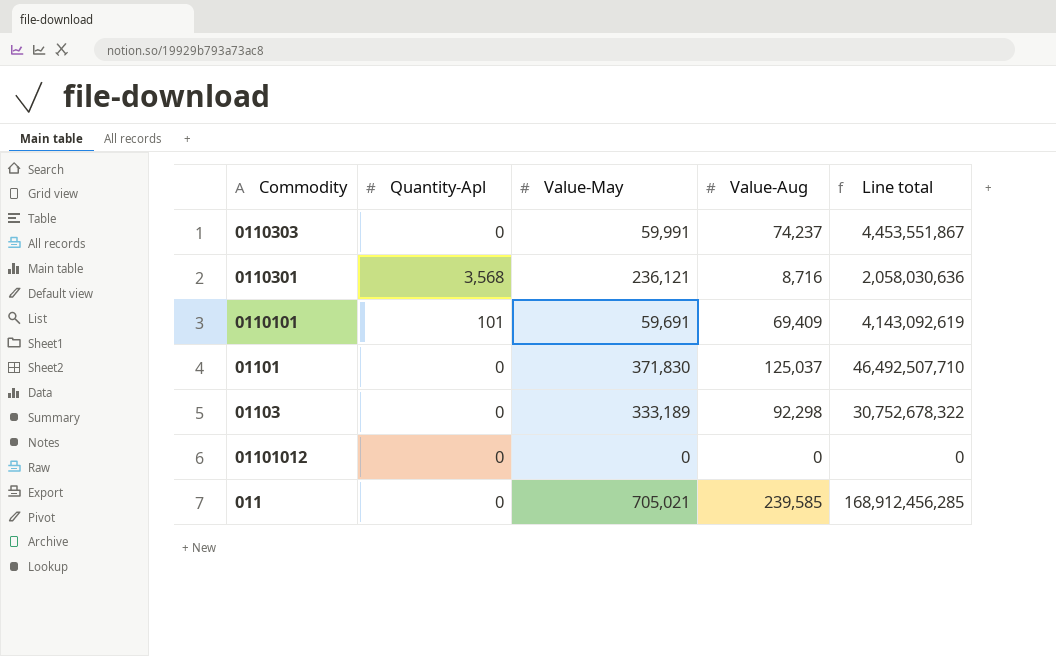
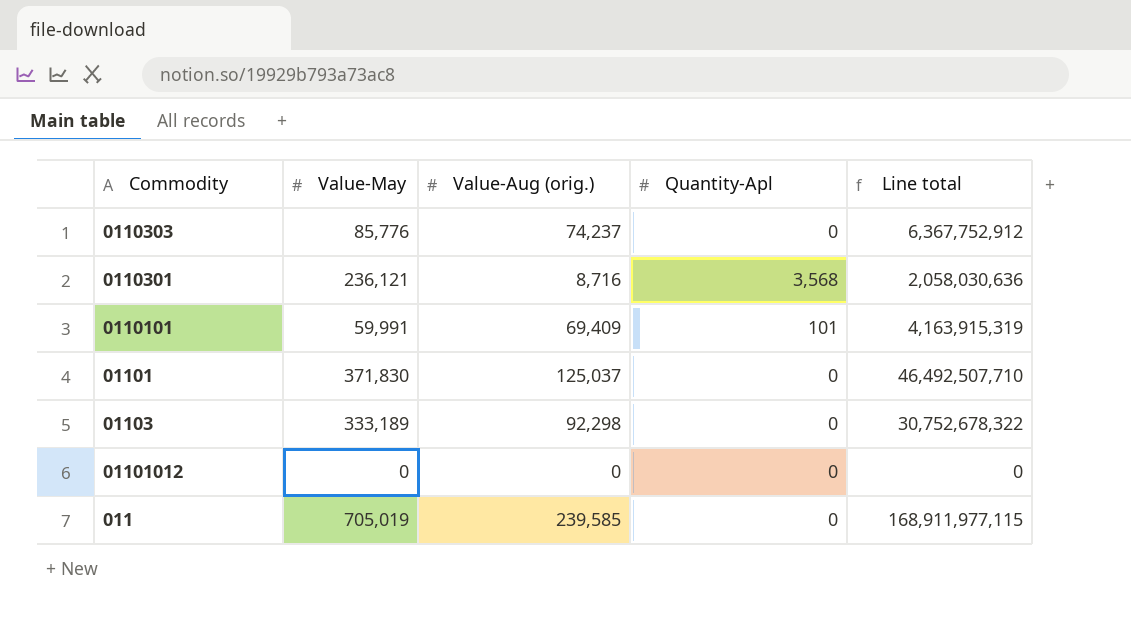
column name: Value-Aug -> Value-Aug (orig.)
column Quantity-Apl | position: 2 -> 4
0110303 | Value-May: 59,991 -> 85,776
0110303 | Line total: 4,453,551,867 -> 6,367,752,912
0110101 | Value-May: 59,691 -> 59,991
0110101 | Line total: 4,143,092,619 -> 4,163,915,319
011 | Value-May: 705,021 -> 705,019
011 | Line total: 168,912,456,285 -> 168,911,977,115

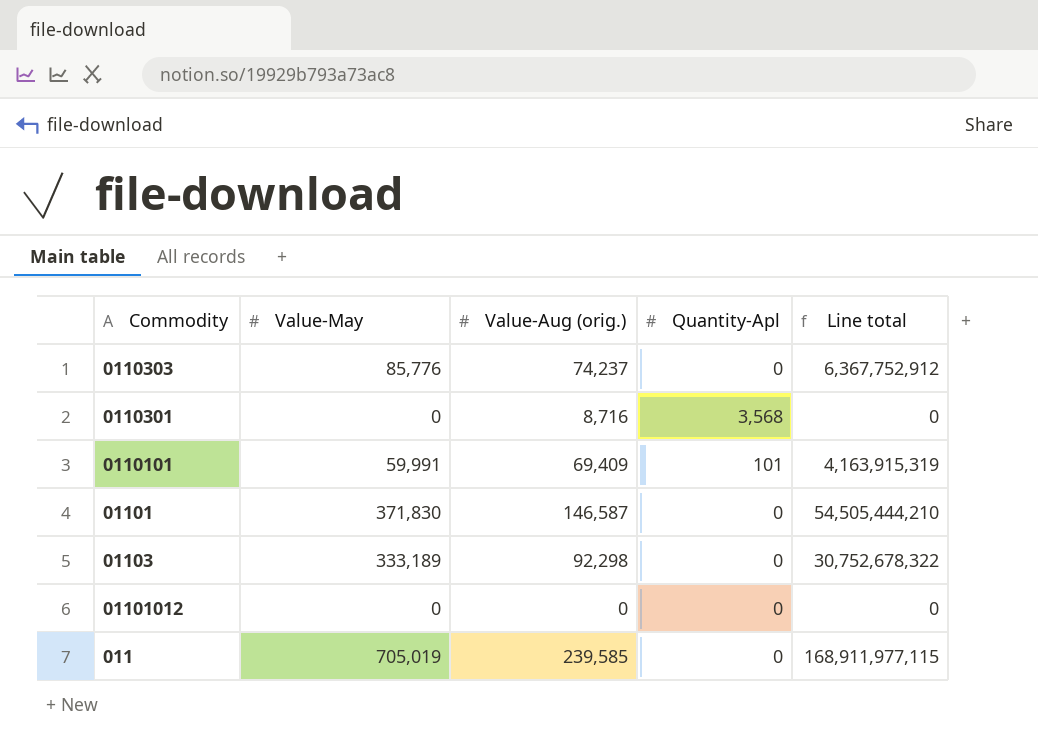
0110301 | Value-May: 236,121 -> 0
0110301 | Line total: 2,058,030,636 -> 0
01101 | Value-Aug (orig.): 125,037 -> 146,587
01101 | Line total: 46,492,507,710 -> 54,505,444,210

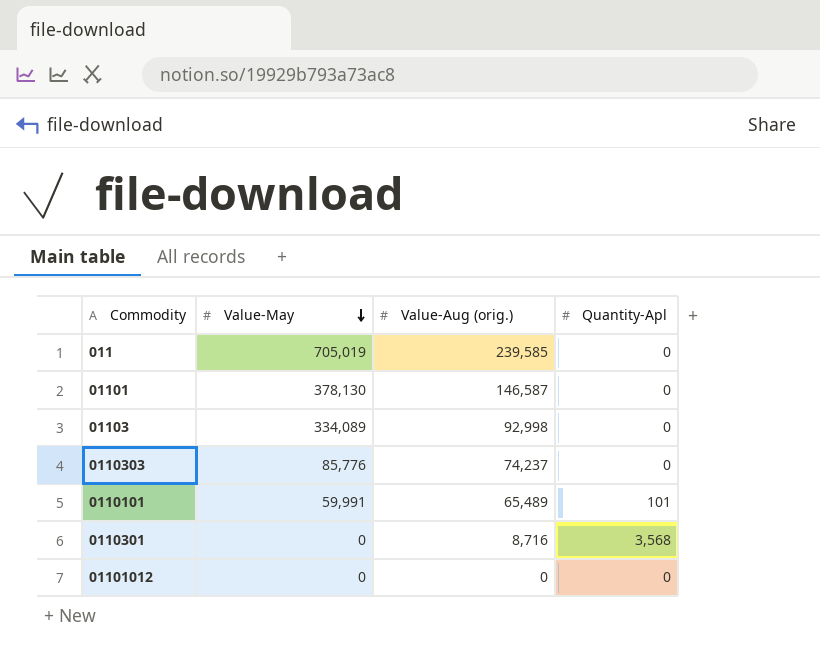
row order: none -> Value-May descending
column Line total | formula: [Value-May] * [Value-Aug (orig.)] -> none
01101 | Value-May: 371,830 -> 378,130
01103 | Value-May: 333,189 -> 334,089
01103 | Value-Aug (orig.): 92,298 -> 92,998
0110101 | Value-Aug (orig.): 69,409 -> 65,489

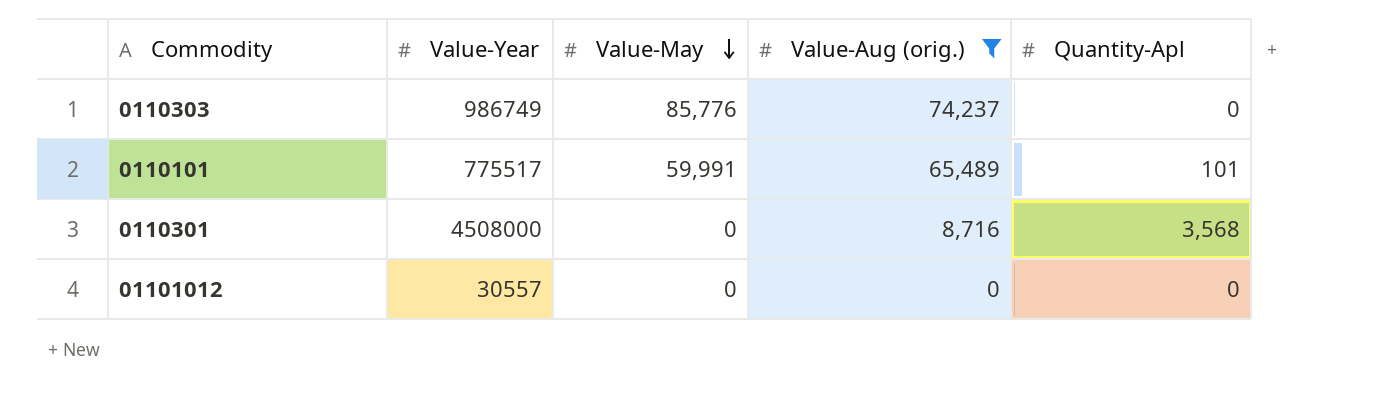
filter: none -> Value-Aug (orig.) <= 74,237
column Value-Year | position: none -> 2

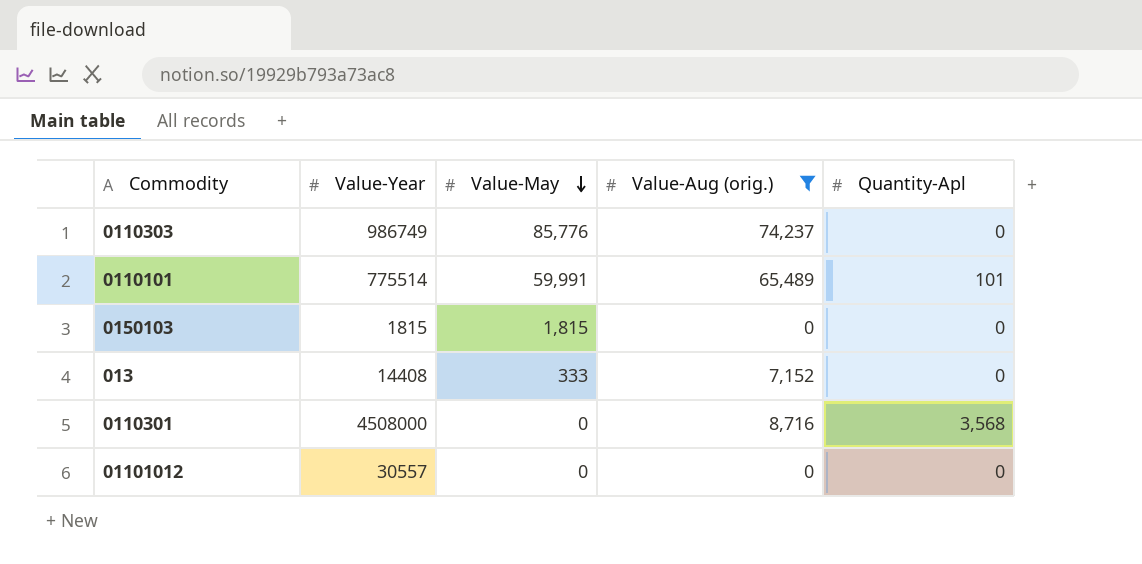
0110101 | Value-Year: 775517 -> 775514
row 0150103: none -> 1815 | 1,815 | 0 | 0
row 013: none -> 14408 | 333 | 7,152 | 0

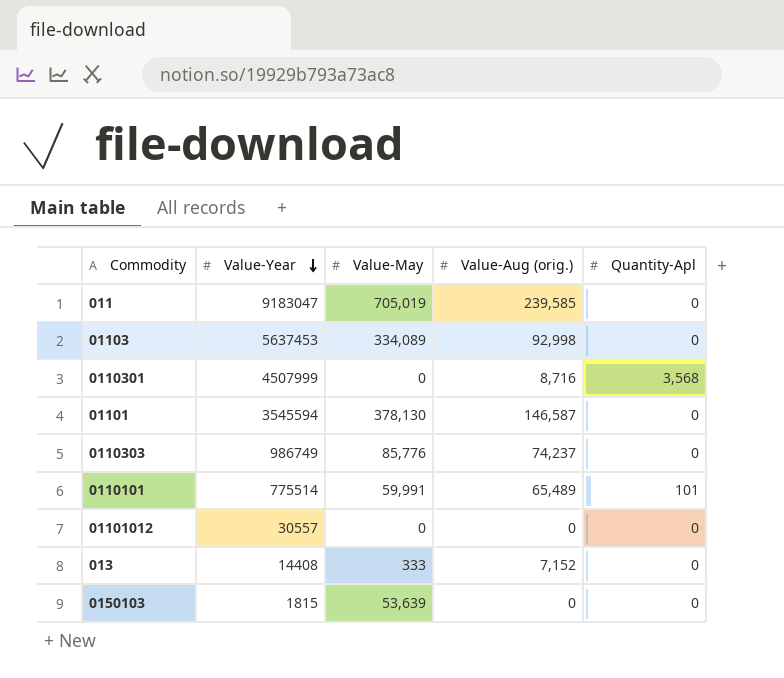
filter: Value-Aug (orig.) <= 74,237 -> none
row order: Value-May descending -> Value-Year descending
0110301 | Value-Year: 4508000 -> 4507999
0150103 | Value-May: 1,815 -> 53,639

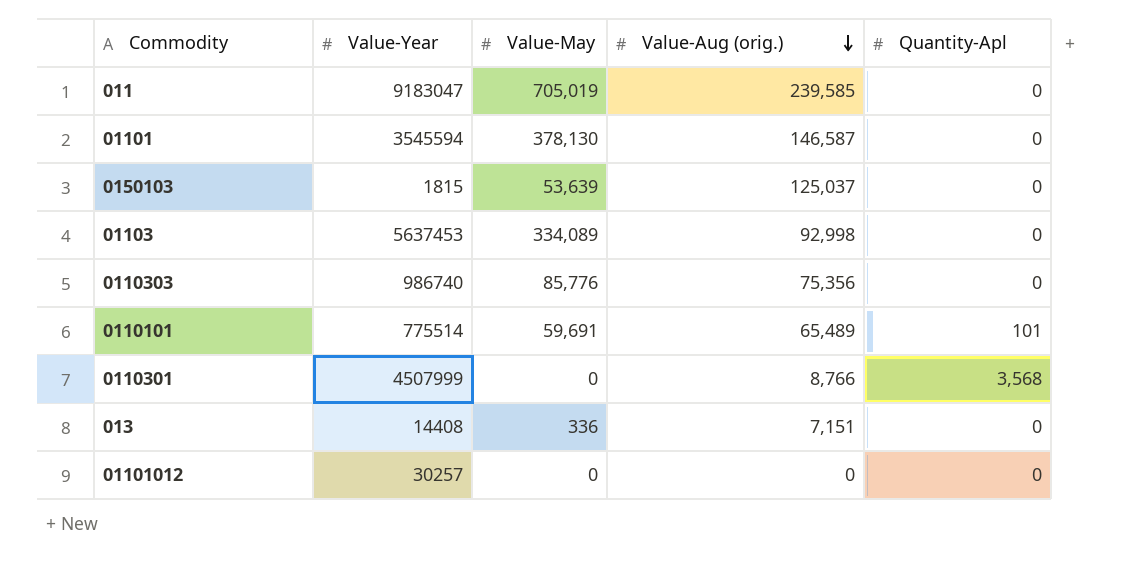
row order: Value-Year descending -> Value-Aug (orig.) descending
0150103 | Value-Aug (orig.): 0 -> 125,037
0110303 | Value-Year: 986749 -> 986740
0110303 | Value-Aug (orig.): 74,237 -> 75,356
0110101 | Value-May: 59,991 -> 59,691
0110301 | Value-Aug (orig.): 8,716 -> 8,766
013 | Value-May: 333 -> 336
013 | Value-Aug (orig.): 7,152 -> 7,151
01101012 | Value-Year: 30557 -> 30257

